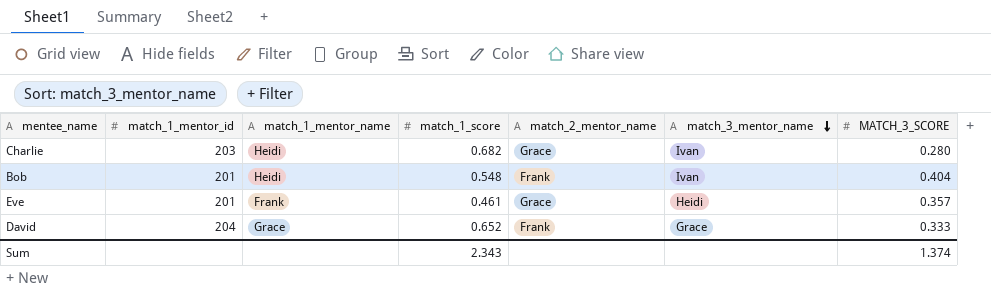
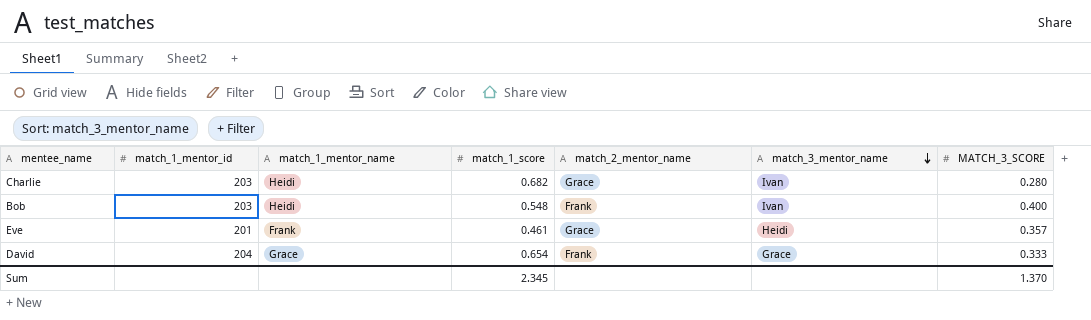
Bob | match_1_mentor_id: 201 -> 203
Bob | MATCH_3_SCORE: 0.404 -> 0.400
David | match_1_score: 0.652 -> 0.654
Sum | match_1_score: 2.343 -> 2.345
Sum | MATCH_3_SCORE: 1.374 -> 1.370

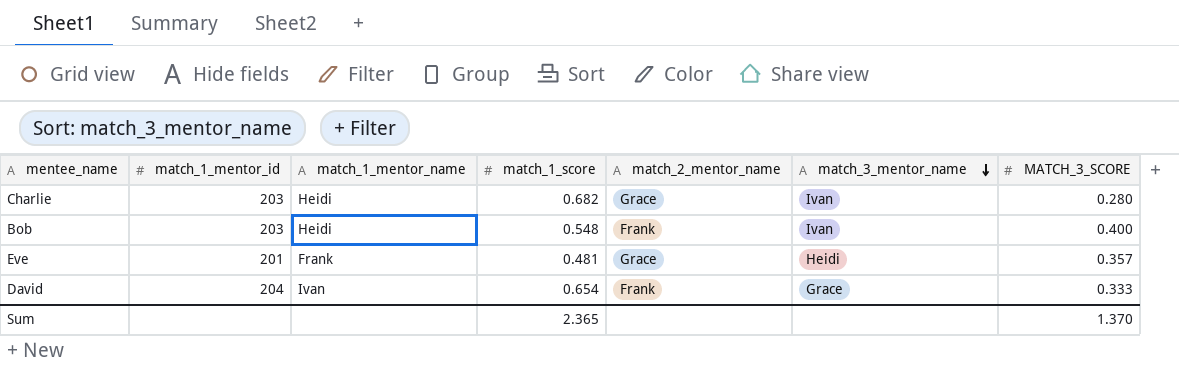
Eve | match_1_score: 0.461 -> 0.481
David | match_1_mentor_name: Grace -> Ivan
Sum | match_1_score: 2.345 -> 2.365

